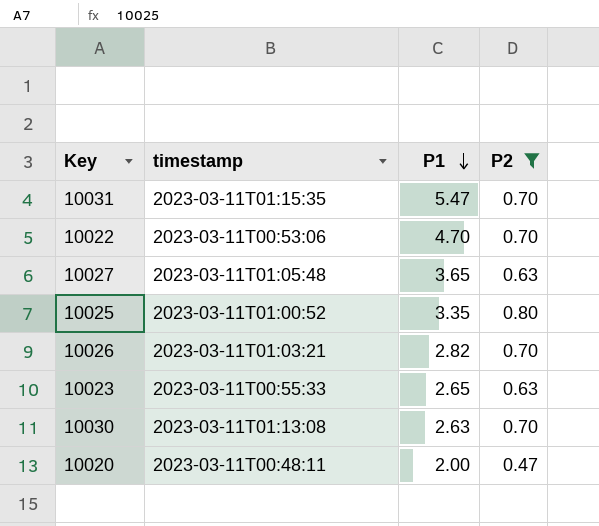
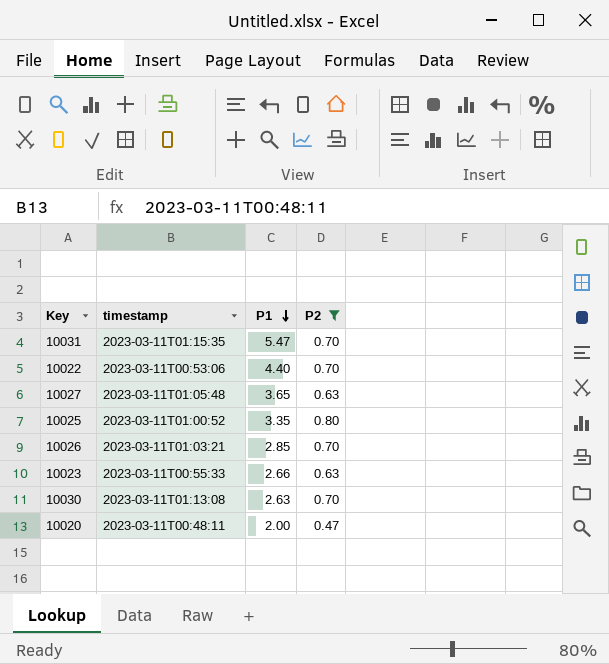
10022 | P1: 4.70 -> 4.40
10026 | P1: 2.82 -> 2.85
10023 | P1: 2.65 -> 2.66

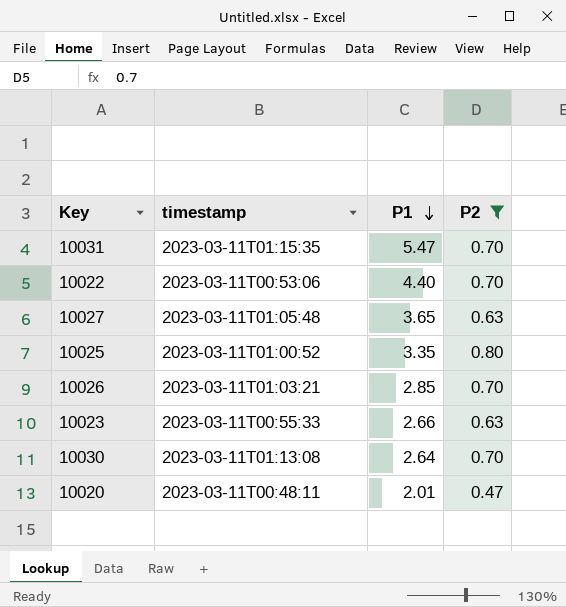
10030 | P1: 2.63 -> 2.64
10020 | P1: 2.00 -> 2.01

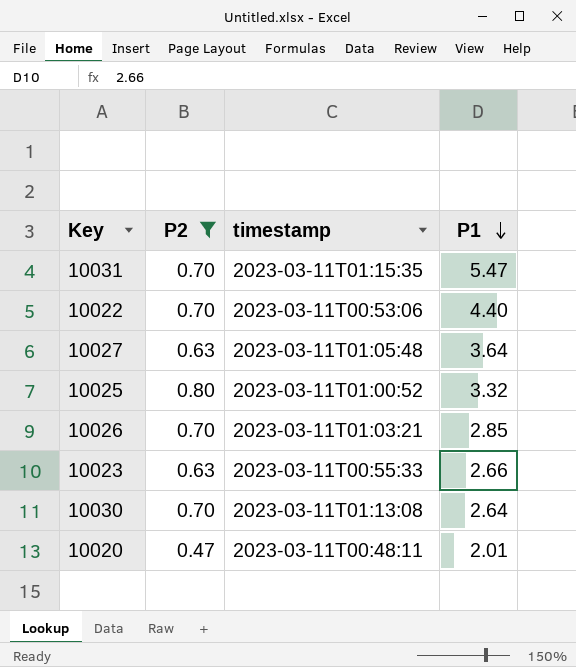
column P2 | position: 4 -> 2
10027 | P1: 3.65 -> 3.64
10025 | P1: 3.35 -> 3.32

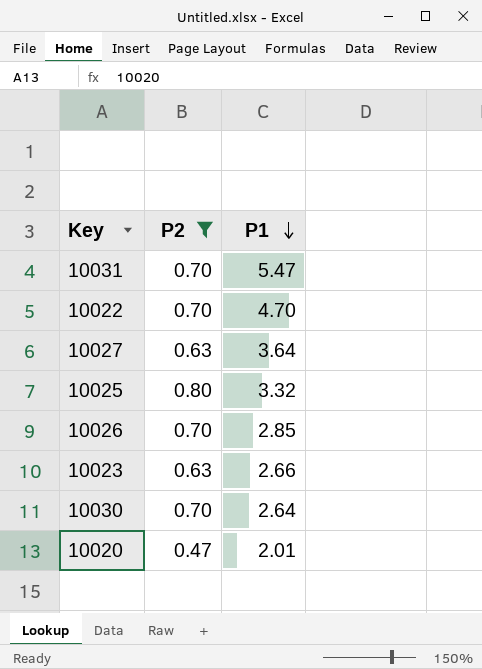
column timestamp | position: 3 -> none
10022 | P1: 4.40 -> 4.70

